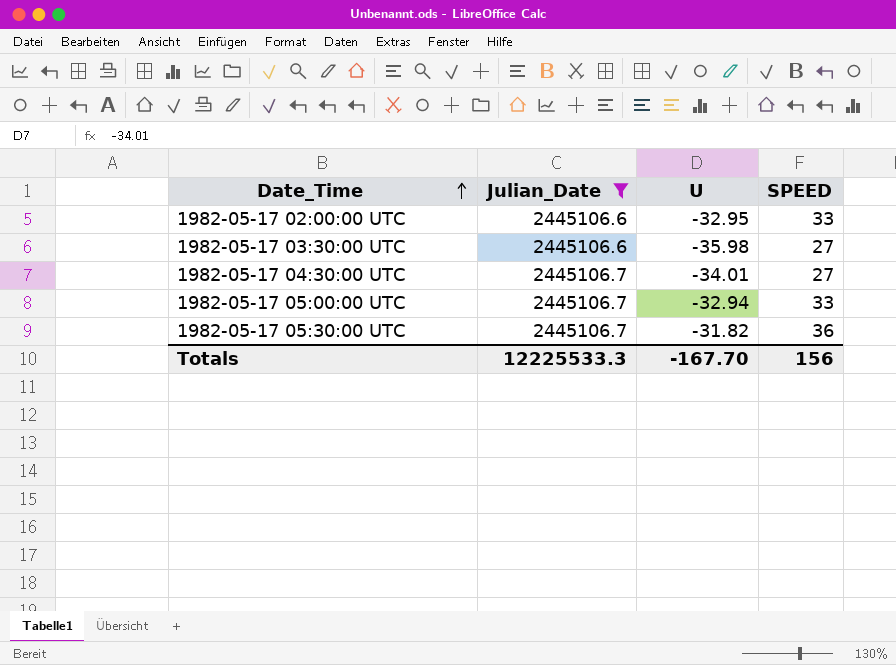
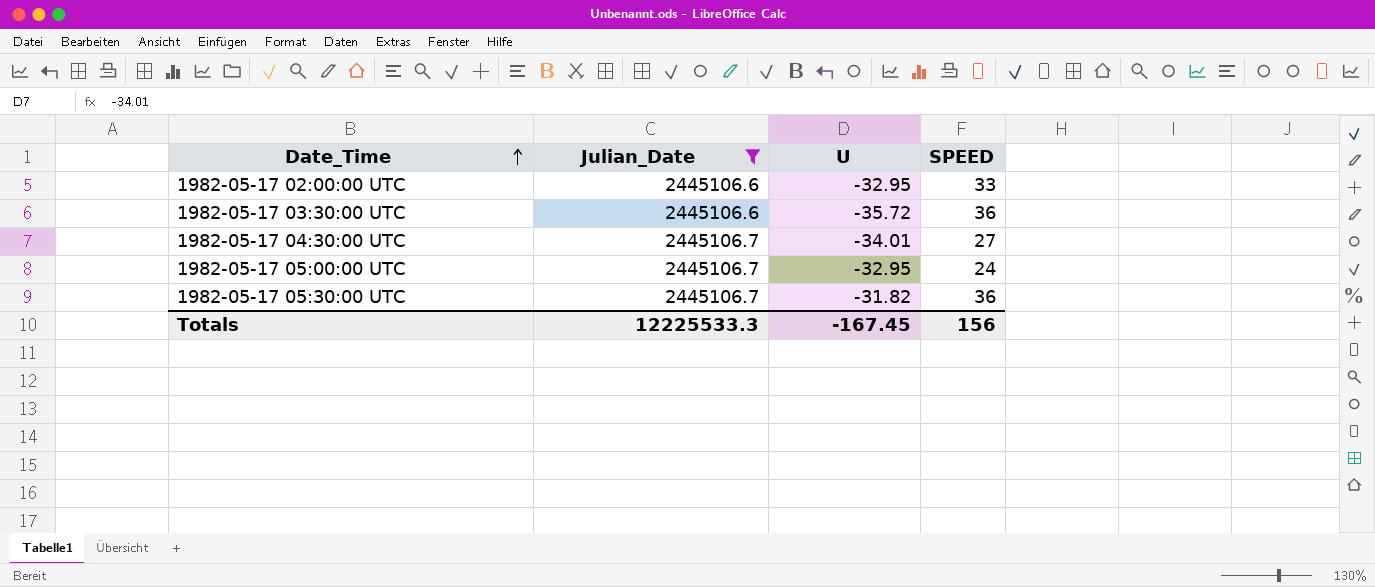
1982-05-17 03:30:00 UTC | U: -35.98 -> -35.72
1982-05-17 03:30:00 UTC | SPEED: 27 -> 36
1982-05-17 05:00:00 UTC | U: -32.94 -> -32.95
1982-05-17 05:00:00 UTC | SPEED: 33 -> 24
Totals | U: -167.70 -> -167.45

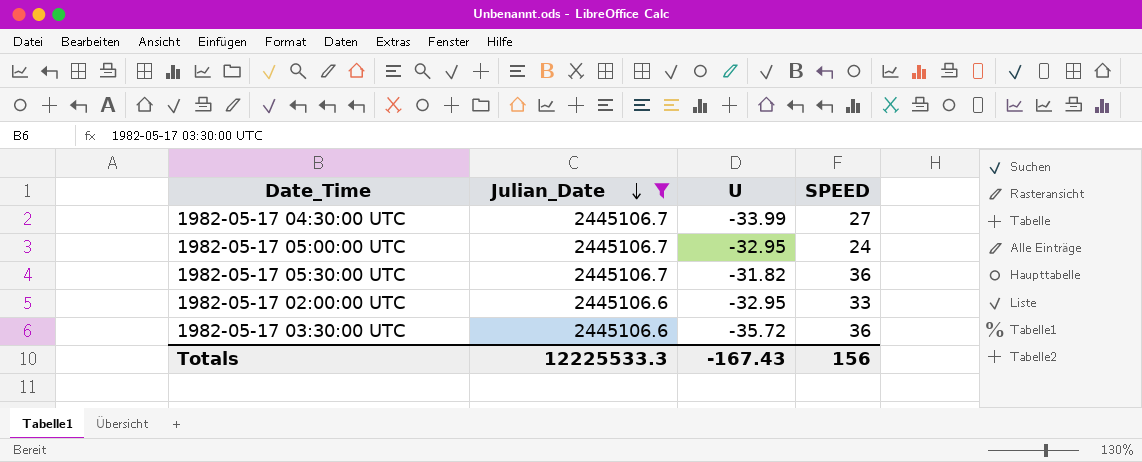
row order: Date_Time ascending -> Julian_Date descending
1982-05-17 04:30:00 UTC | U: -34.01 -> -33.99
Totals | U: -167.45 -> -167.43

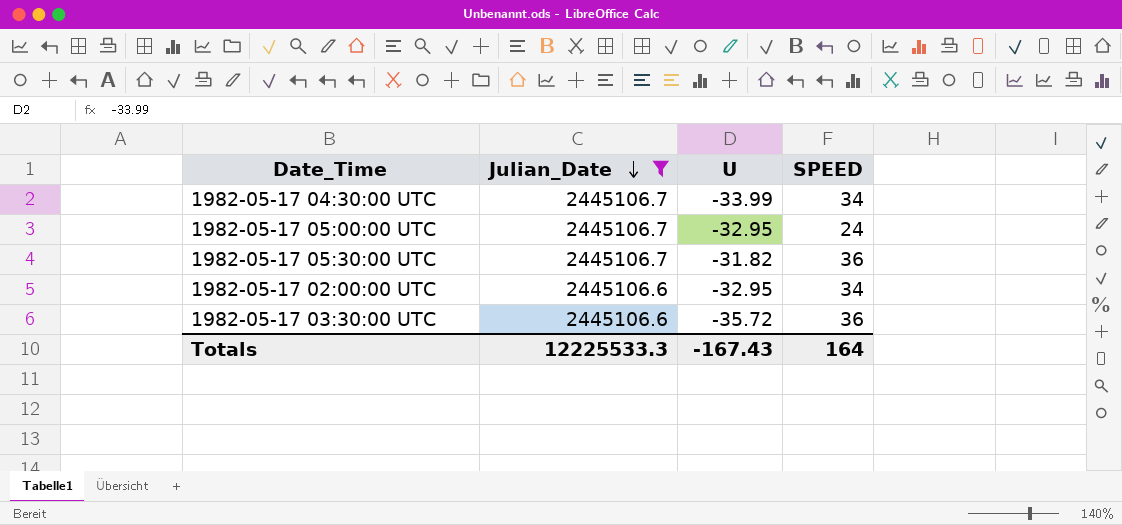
1982-05-17 04:30:00 UTC | SPEED: 27 -> 34
1982-05-17 02:00:00 UTC | SPEED: 33 -> 34
Totals | SPEED: 156 -> 164

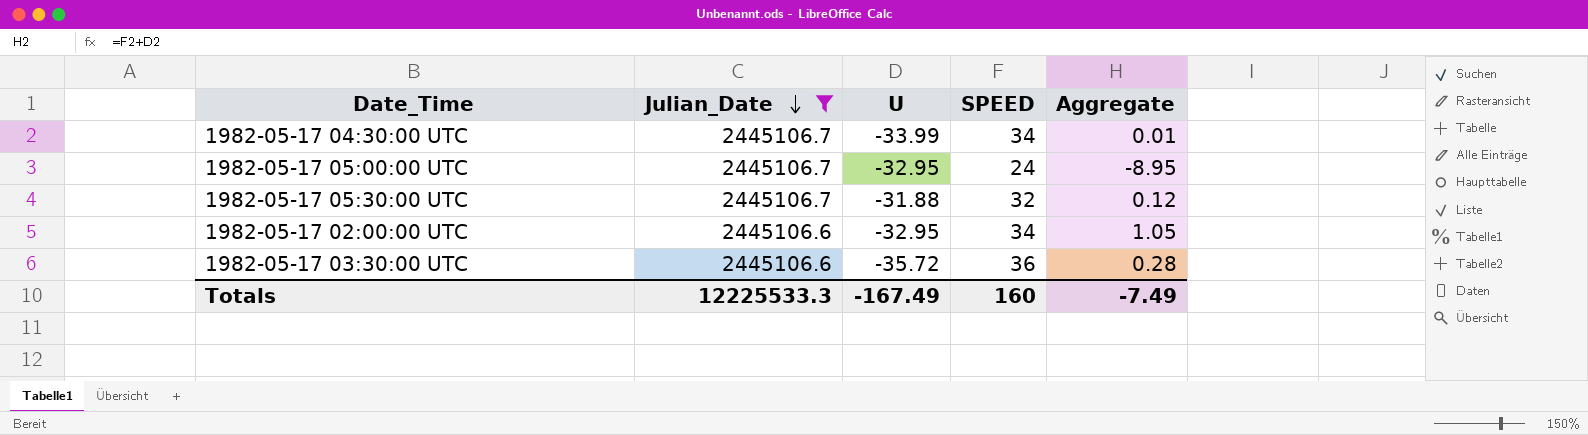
column Aggregate | formula: none -> [U] + [SPEED]
1982-05-17 05:30:00 UTC | U: -31.82 -> -31.88
1982-05-17 05:30:00 UTC | SPEED: 36 -> 32
Totals | U: -167.43 -> -167.49
Totals | SPEED: 164 -> 160

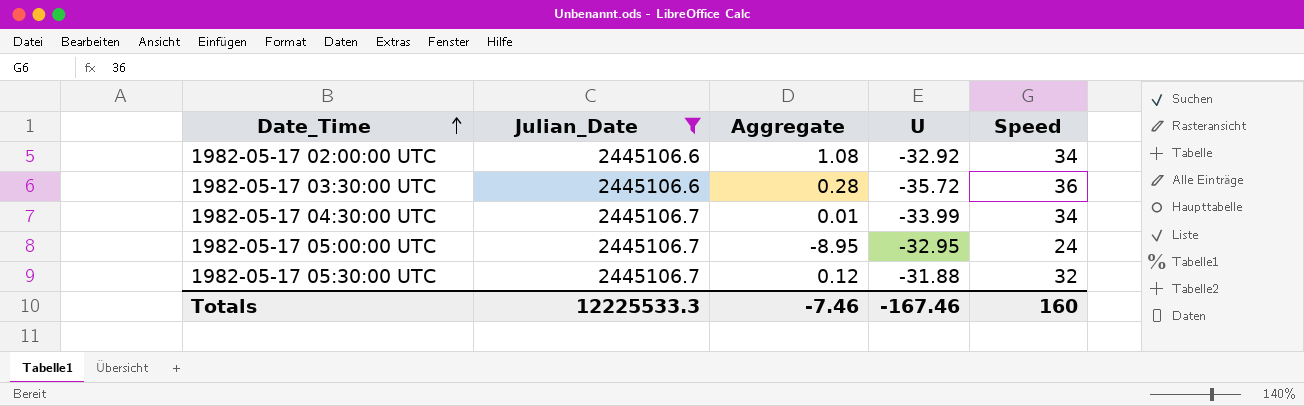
row order: Julian_Date descending -> Date_Time ascending
column Aggregate | position: 5 -> 3
column name: SPEED -> Speed
1982-05-17 02:00:00 UTC | Aggregate: 1.05 -> 1.08
1982-05-17 02:00:00 UTC | U: -32.95 -> -32.92
Totals | Aggregate: -7.49 -> -7.46
Totals | U: -167.49 -> -167.46

